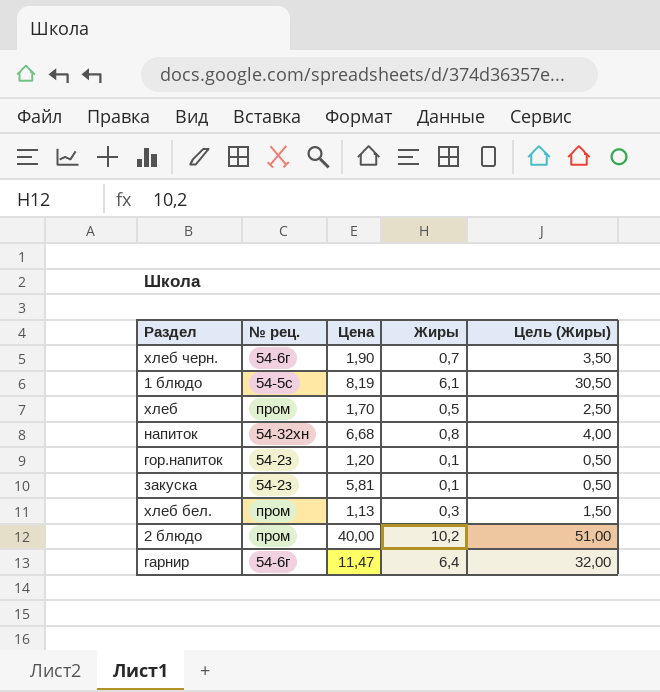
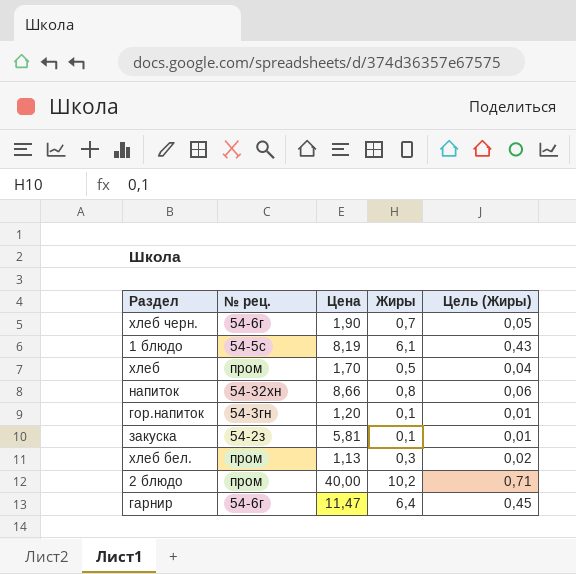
column Цель (Жиры) | formula: [Жиры] * 5 -> [Жиры] * 0,07
напиток | Цена: 6,68 -> 8,66
гор.напиток | № рец.: 54-2з -> 54-3гн

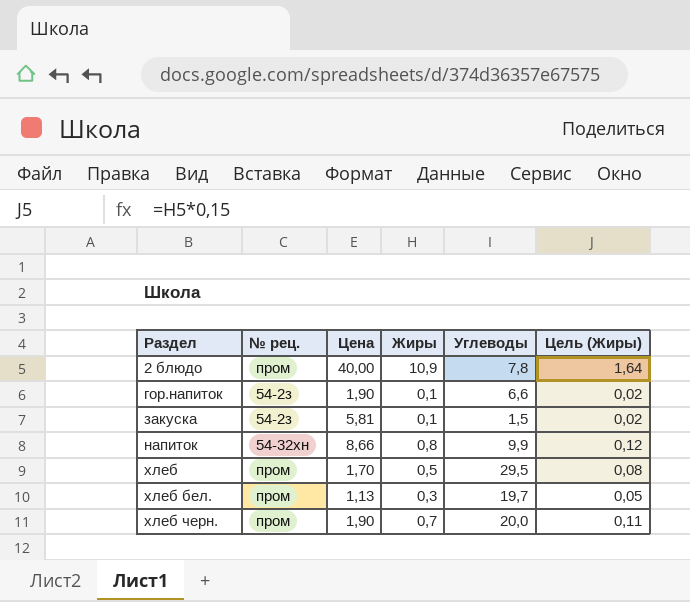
row order: none -> Раздел ascending
column Углеводы | position: none -> 5
column Цель (Жиры) | formula: [Жиры] * 0,07 -> [Жиры] * 0,15
row 1 блюдо: 54-5с | 8,19 | 6,1 | 0,43 -> none
row гарнир: 54-6г | 11,47 | 6,4 | 0,45 -> none
2 блюдо | Жиры: 10,2 -> 10,9
гор.напиток | № рец.: 54-3гн -> 54-2з
гор.напиток | Цена: 1,20 -> 1,90
хлеб черн. | № рец.: 54-6г -> пром

